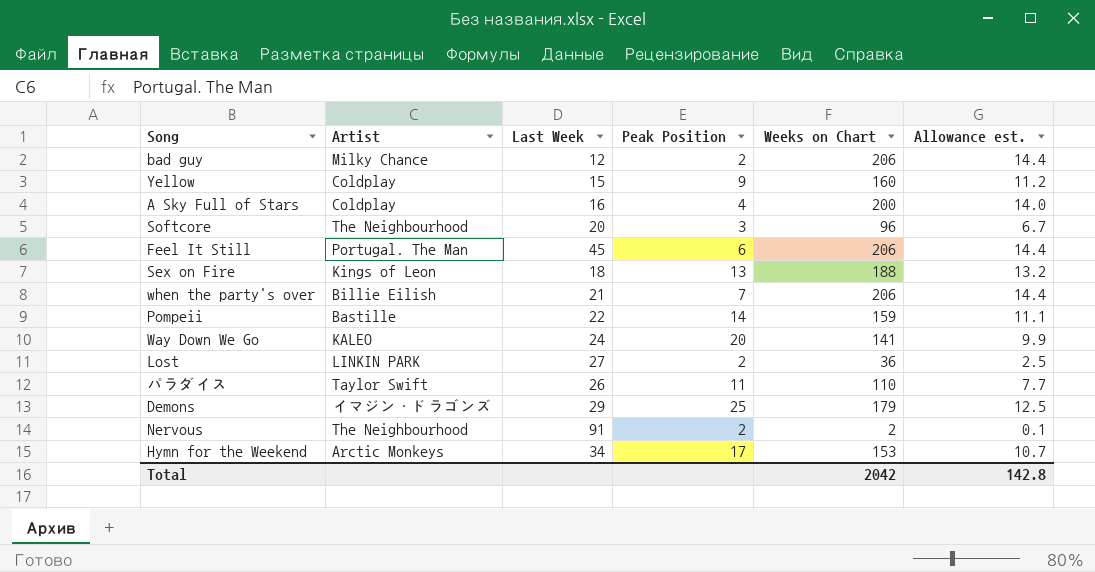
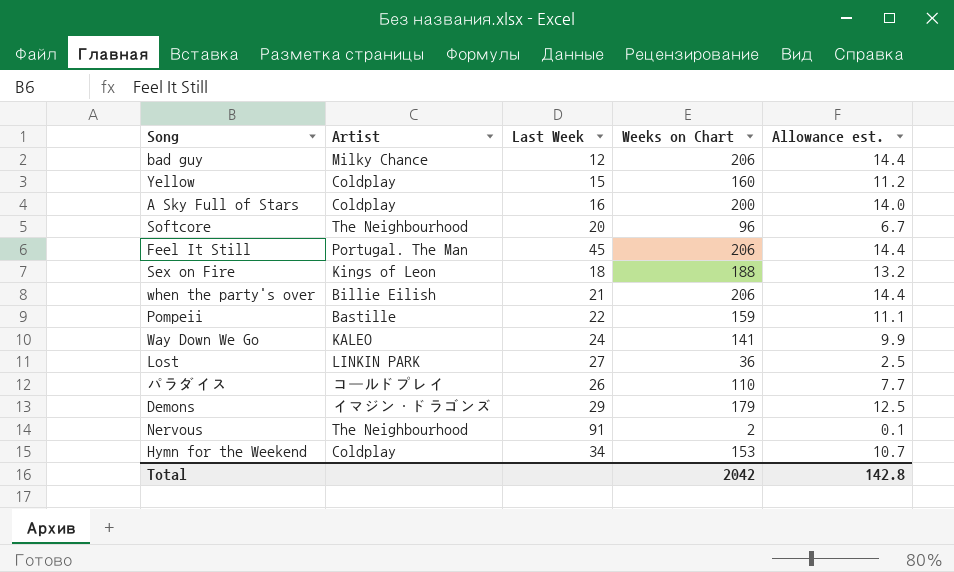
column Peak Position | position: 4 -> none
パラダイス | Artist: Taylor Swift -> コールドプレイ
Hymn for the Weekend | Artist: Arctic Monkeys -> Coldplay

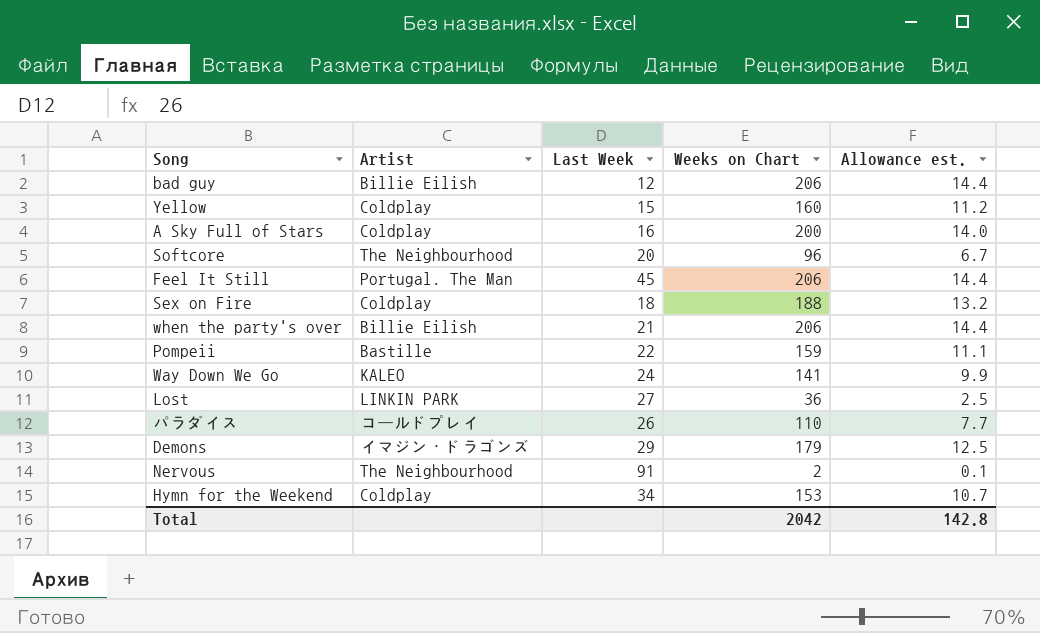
bad guy | Artist: Milky Chance -> Billie Eilish
Sex on Fire | Artist: Kings of Leon -> Coldplay

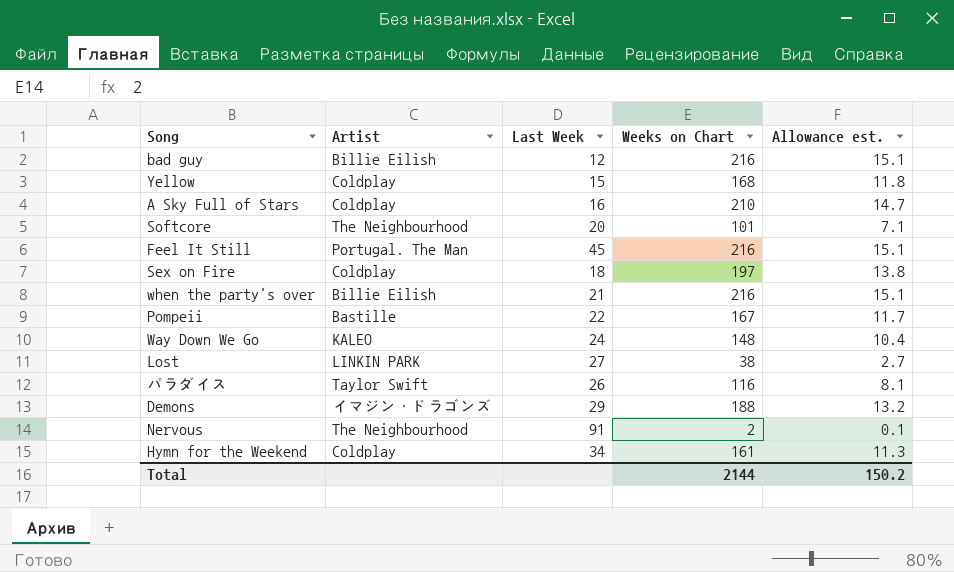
bad guy | Weeks on Chart: 206 -> 216
bad guy | Allowance est.: 14.4 -> 15.1
Yellow | Weeks on Chart: 160 -> 168
Yellow | Allowance est.: 11.2 -> 11.8
A Sky Full of Stars | Weeks on Chart: 200 -> 210
A Sky Full of Stars | Allowance est.: 14.0 -> 14.7
Softcore | Weeks on Chart: 96 -> 101
Softcore | Allowance est.: 6.7 -> 7.1
Feel It Still | Weeks on Chart: 206 -> 216
Feel It Still | Allowance est.: 14.4 -> 15.1
Sex on Fire | Weeks on Chart: 188 -> 197
Sex on Fire | Allowance est.: 13.2 -> 13.8
when the party's over | Weeks on Chart: 206 -> 216
when the party's over | Allowance est.: 14.4 -> 15.1
Pompeii | Weeks on Chart: 159 -> 167
Pompeii | Allowance est.: 11.1 -> 11.7
Way Down We Go | Weeks on Chart: 141 -> 148
Way Down We Go | Allowance est.: 9.9 -> 10.4
Lost | Weeks on Chart: 36 -> 38
Lost | Allowance est.: 2.5 -> 2.7
パラダイス | Artist: コールドプレイ -> Taylor Swift
パラダイス | Weeks on Chart: 110 -> 116
パラダイス | Allowance est.: 7.7 -> 8.1
Demons | Weeks on Chart: 179 -> 188
Demons | Allowance est.: 12.5 -> 13.2
Hymn for the Weekend | Weeks on Chart: 153 -> 161
Hymn for the Weekend | Allowance est.: 10.7 -> 11.3
Total | Weeks on Chart: 2042 -> 2144
Total | Allowance est.: 142.8 -> 150.2

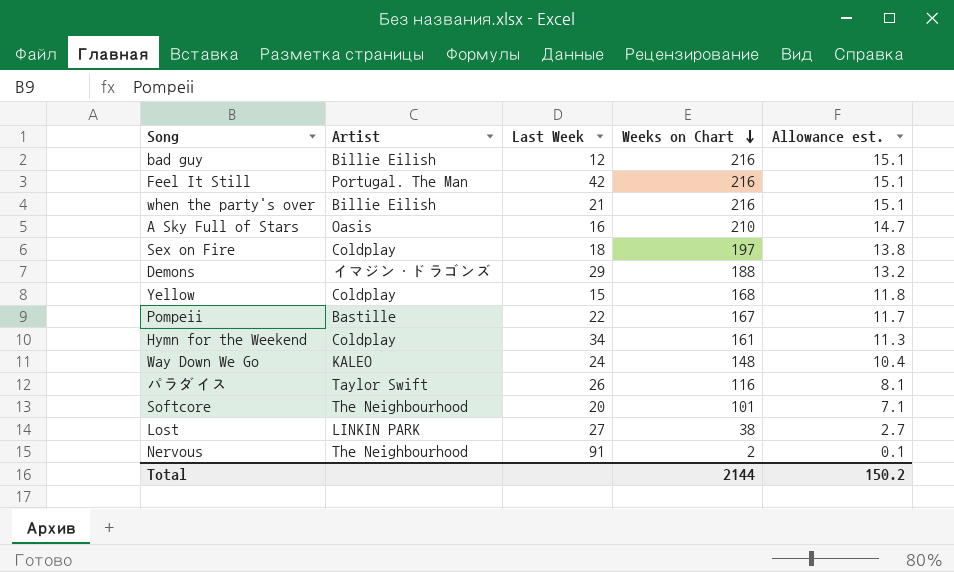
row order: none -> Weeks on Chart descending
Feel It Still | Last Week: 45 -> 42
A Sky Full of Stars | Artist: Coldplay -> Oasis

